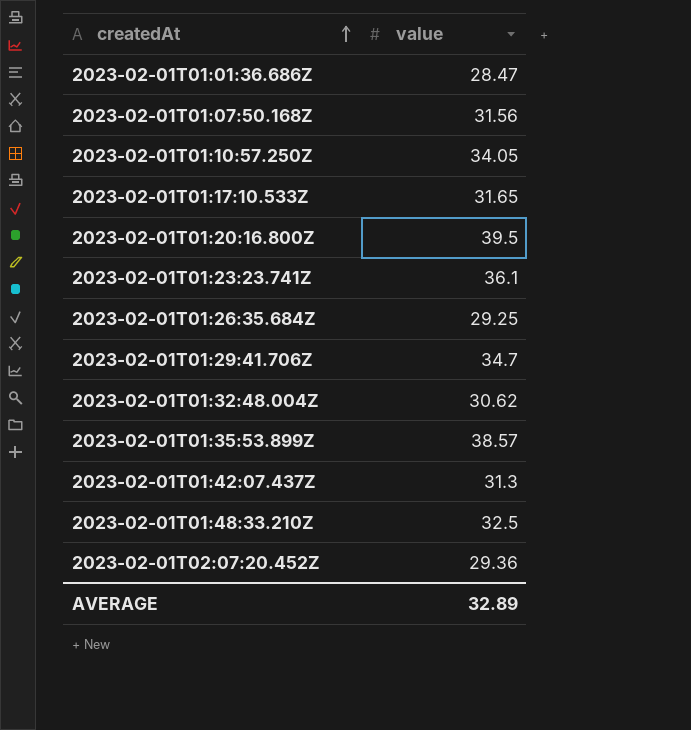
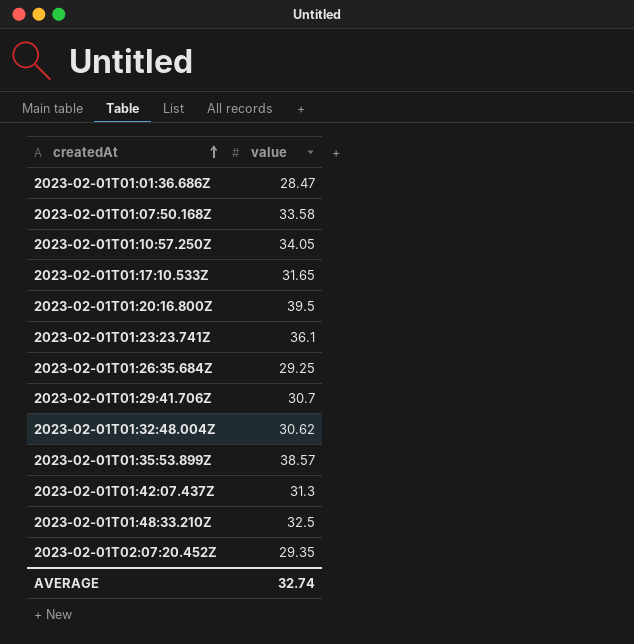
2023-02-01T01:07:50.168Z | value: 31.56 -> 33.58
2023-02-01T01:29:41.706Z | value: 34.7 -> 30.7
2023-02-01T02:07:20.452Z | value: 29.36 -> 29.35
AVERAGE | value: 32.89 -> 32.74

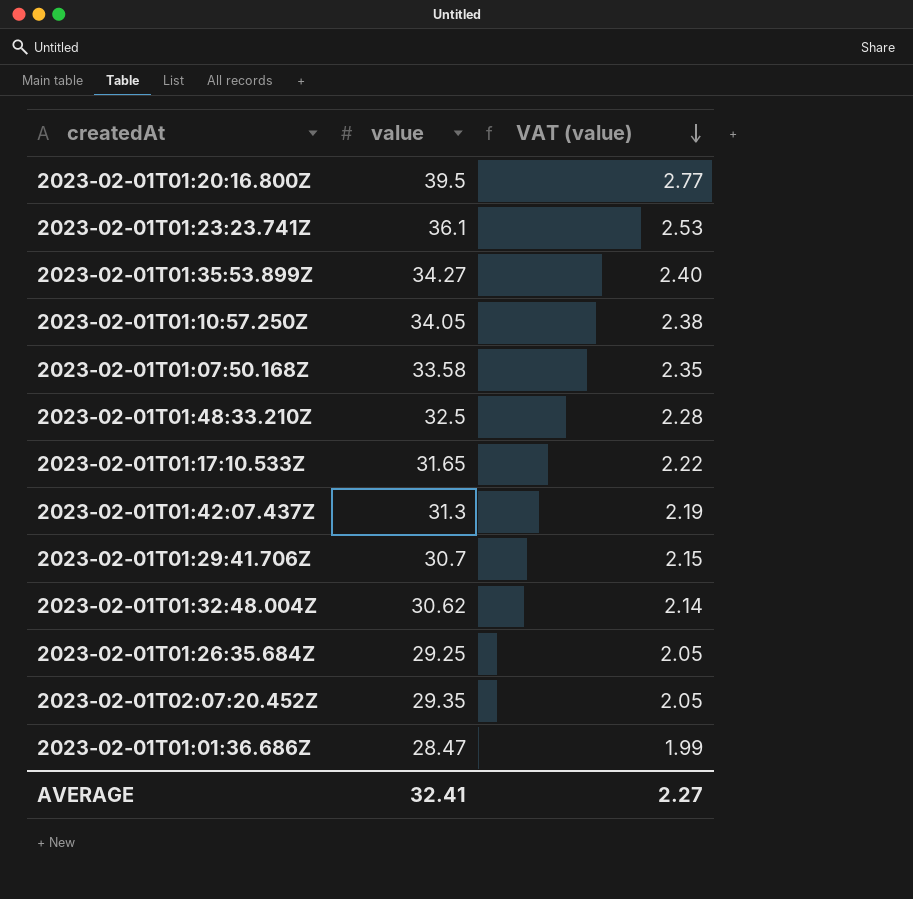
row order: createdAt ascending -> VAT (value) descending
column VAT (value) | formula: none -> [value] * 0.07
2023-02-01T01:35:53.899Z | value: 38.57 -> 34.27
AVERAGE | value: 32.74 -> 32.41

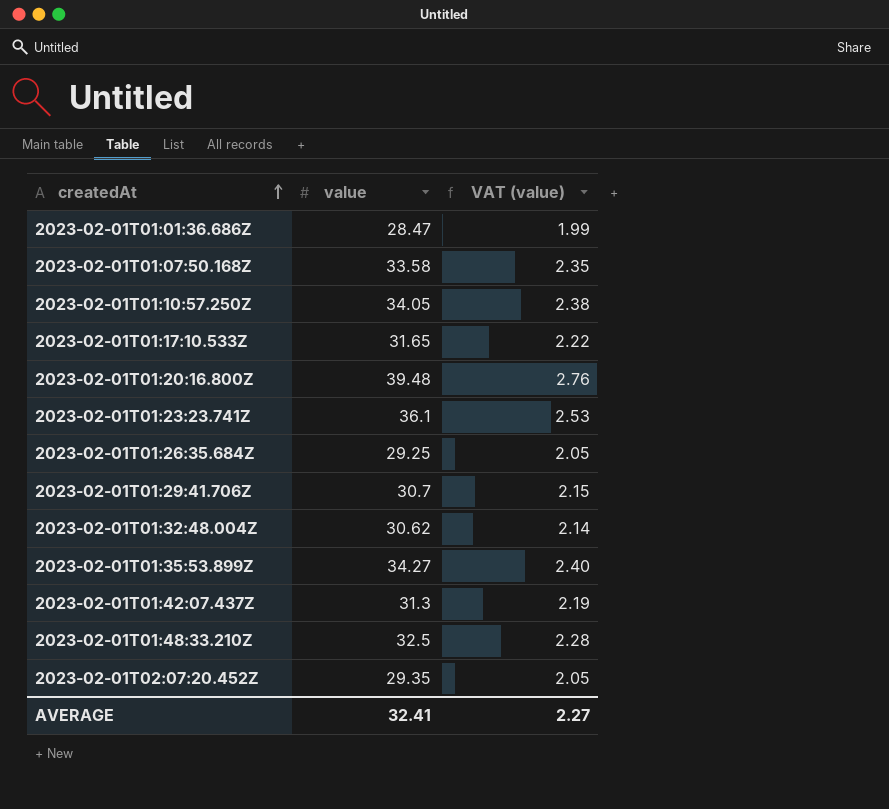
row order: VAT (value) descending -> createdAt ascending
2023-02-01T01:20:16.800Z | value: 39.5 -> 39.48
2023-02-01T01:20:16.800Z | VAT (value): 2.77 -> 2.76

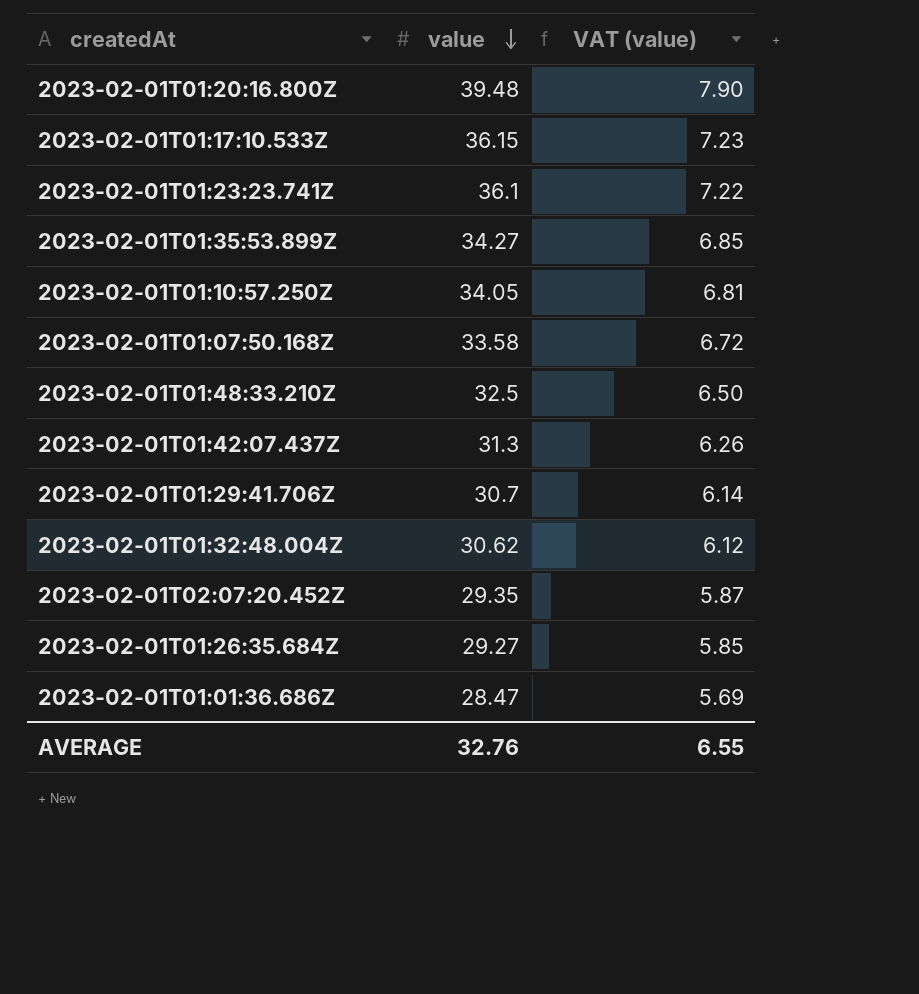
row order: createdAt ascending -> value descending
column VAT (value) | formula: [value] * 0.07 -> [value] * 0.2
2023-02-01T01:17:10.533Z | value: 31.65 -> 36.15
2023-02-01T01:26:35.684Z | value: 29.25 -> 29.27
AVERAGE | value: 32.41 -> 32.76
AVERAGE | VAT (value): 2.27 -> 6.55

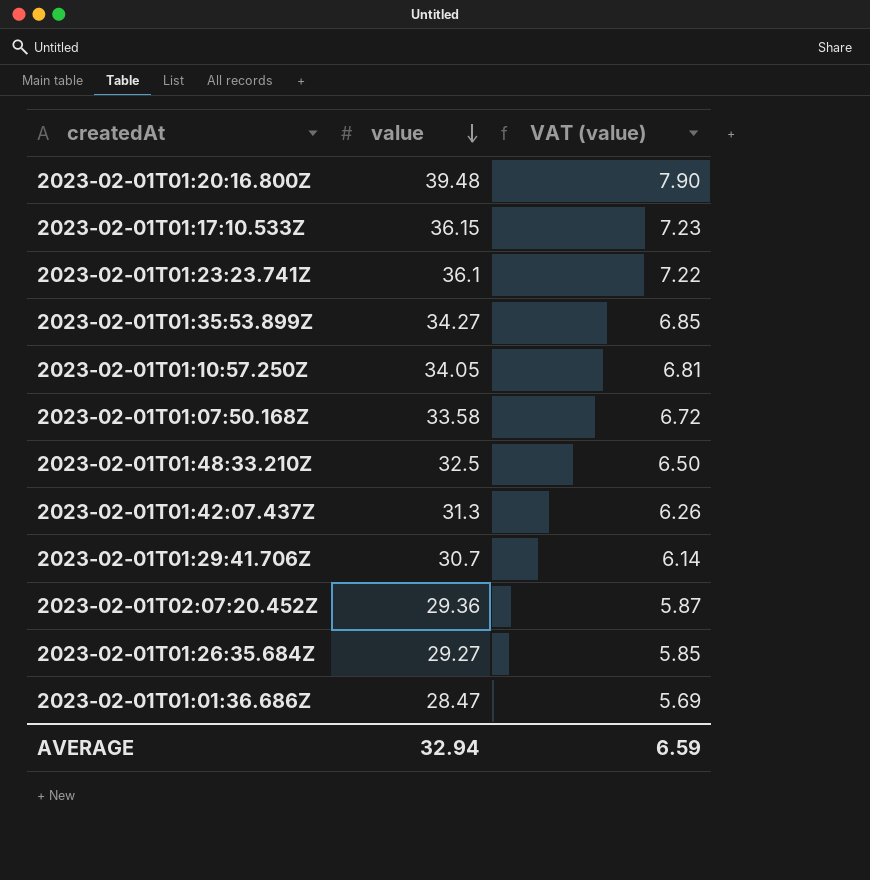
row 2023-02-01T01:32:48.004Z: 30.62 | 6.12 -> none
2023-02-01T02:07:20.452Z | value: 29.35 -> 29.36
AVERAGE | value: 32.76 -> 32.94
AVERAGE | VAT (value): 6.55 -> 6.59

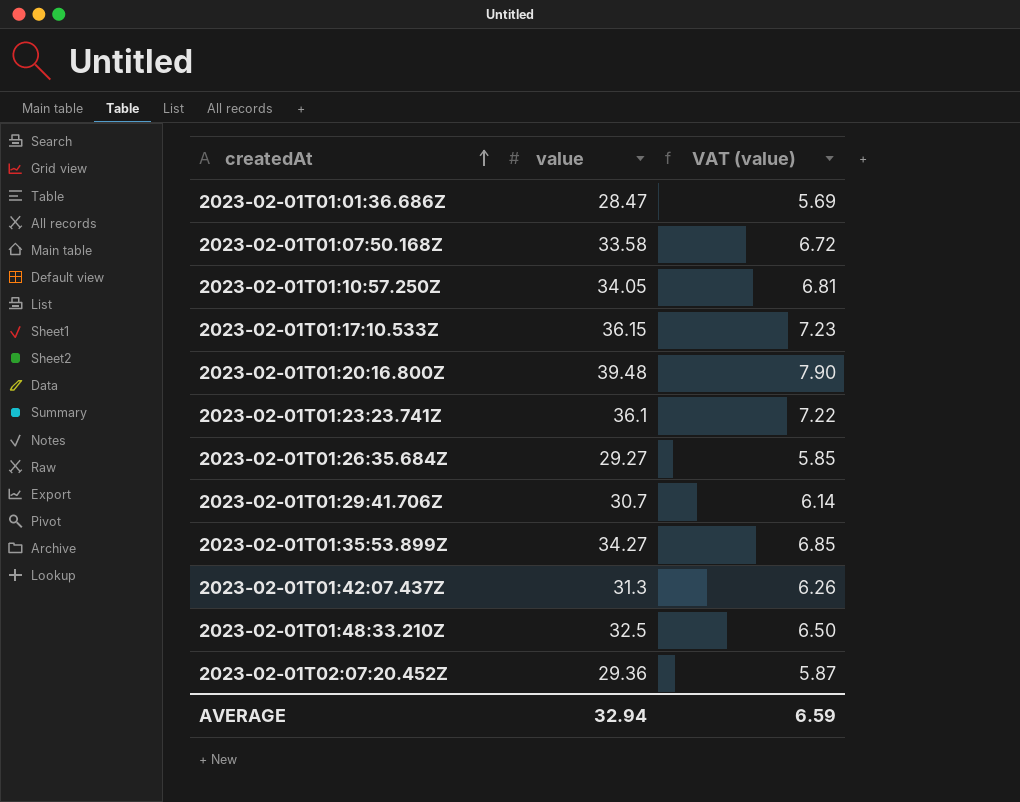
row order: value descending -> createdAt ascending

